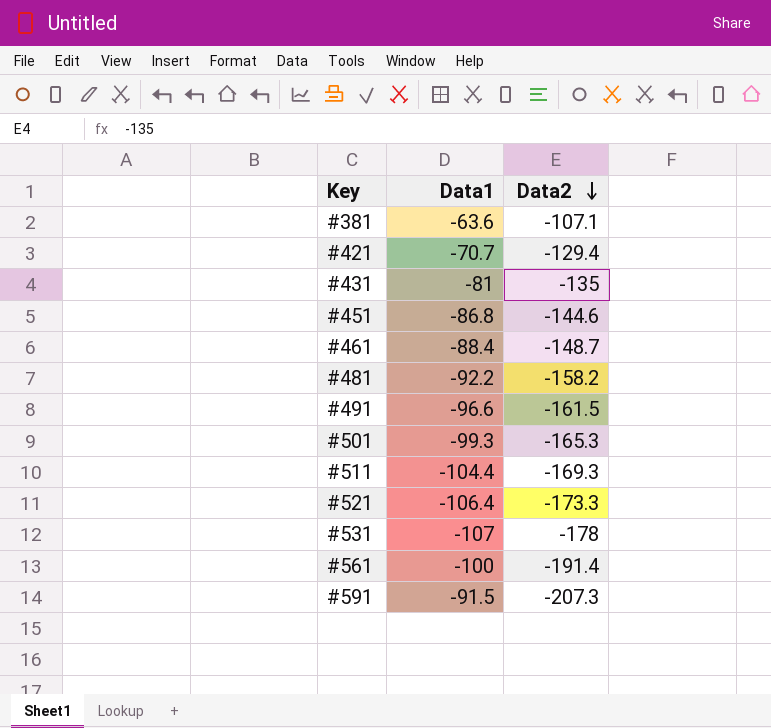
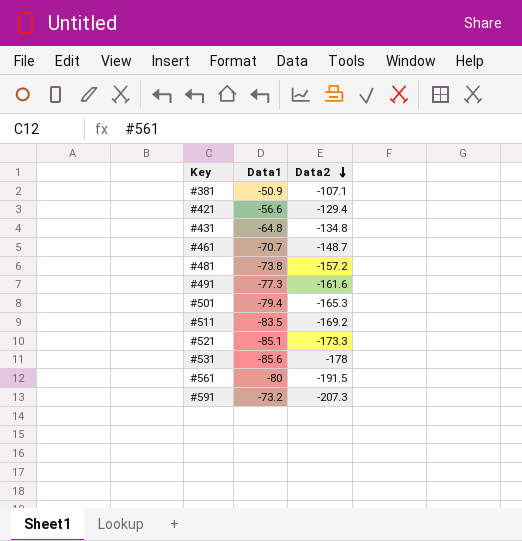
row #451: -86.8 | -144.6 -> none
#381 | Data1: -63.6 -> -50.9
#421 | Data1: -70.7 -> -56.6
#431 | Data1: -81 -> -64.8
#431 | Data2: -135 -> -134.8
#461 | Data1: -88.4 -> -70.7
#481 | Data1: -92.2 -> -73.8
#481 | Data2: -158.2 -> -157.2
#491 | Data1: -96.6 -> -77.3
#491 | Data2: -161.5 -> -161.6
#501 | Data1: -99.3 -> -79.4
#511 | Data1: -104.4 -> -83.5
#511 | Data2: -169.3 -> -169.2
#521 | Data1: -106.4 -> -85.1
#531 | Data1: -107 -> -85.6
#561 | Data1: -100 -> -80
#561 | Data2: -191.4 -> -191.5
#591 | Data1: -91.5 -> -73.2

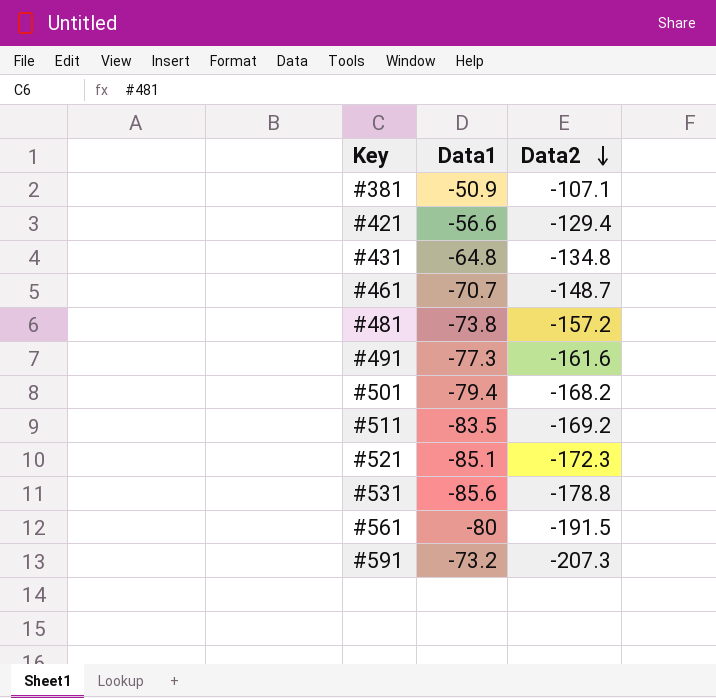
#501 | Data2: -165.3 -> -168.2
#521 | Data2: -173.3 -> -172.3
#531 | Data2: -178 -> -178.8

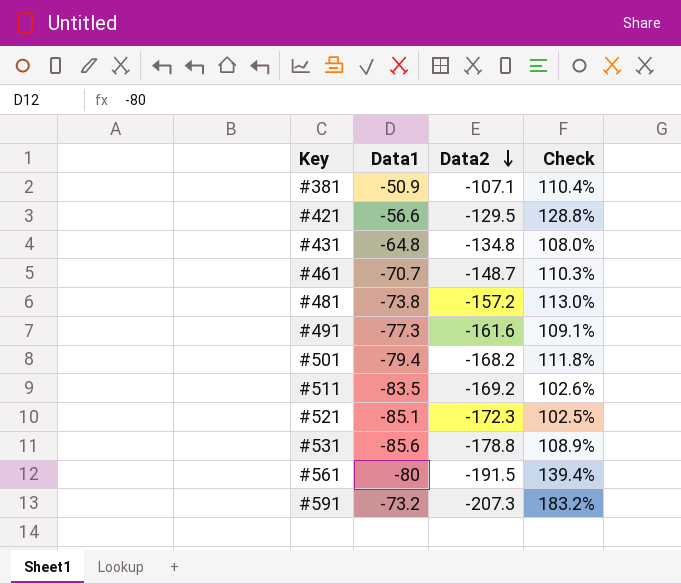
column Check | formula: none -> ([Data2] - [Data1]) / [Data1]
#421 | Data2: -129.4 -> -129.5

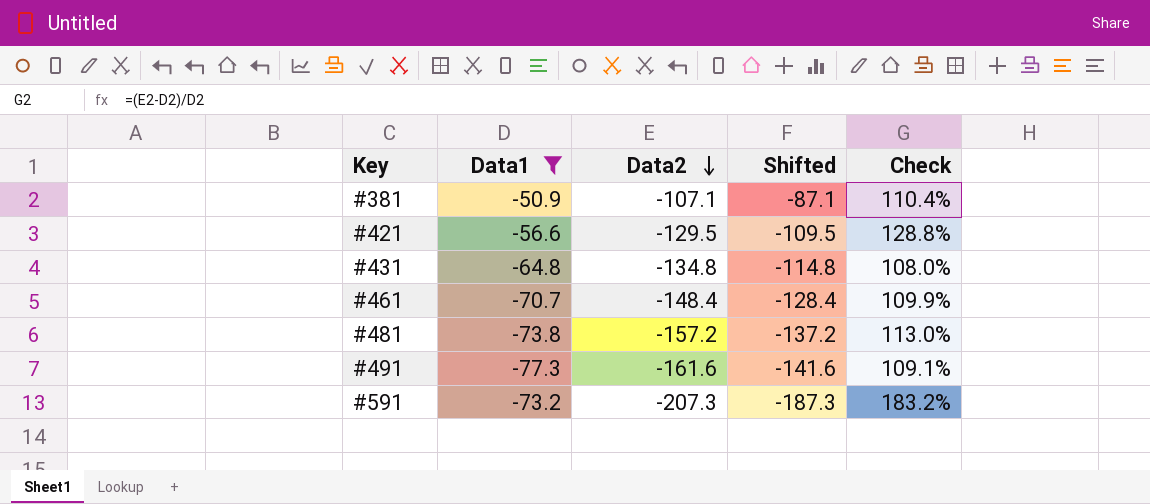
filter: none -> Data1 >= -77.3
column Shifted | formula: none -> [Data2] + 20
#461 | Data2: -148.7 -> -148.4
#461 | Check: 110.3% -> 109.9%

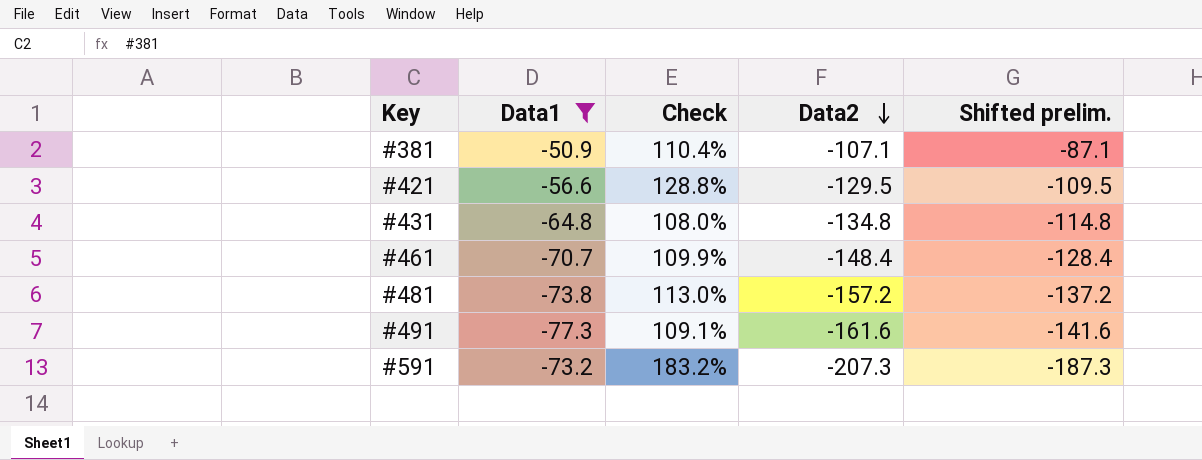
column Check | position: 5 -> 3
column name: Shifted -> Shifted prelim.

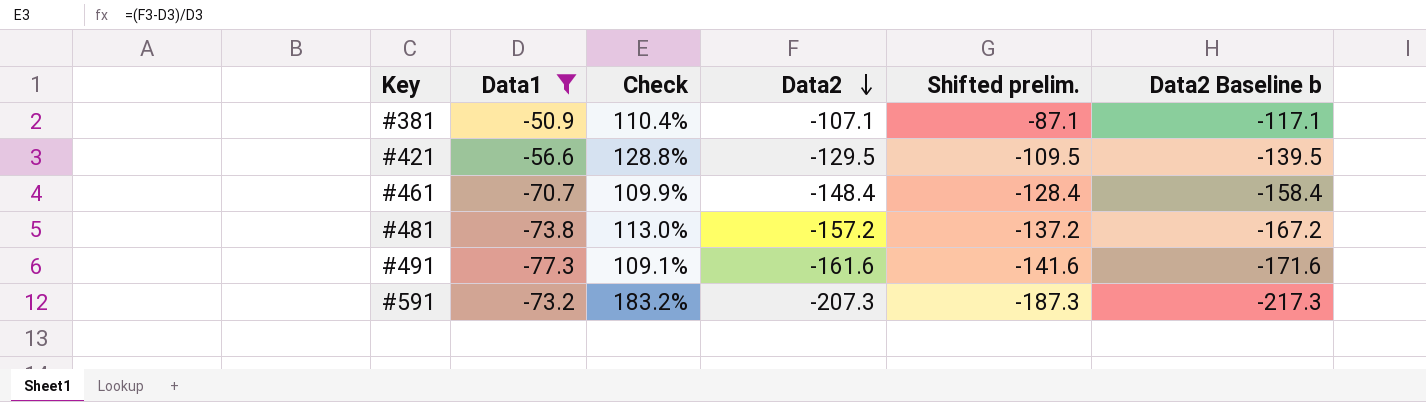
column Data2 Baseline b | formula: none -> [Data2] - 10
row #431: -64.8 | 108.0% | -134.8 | -114.8 -> none

